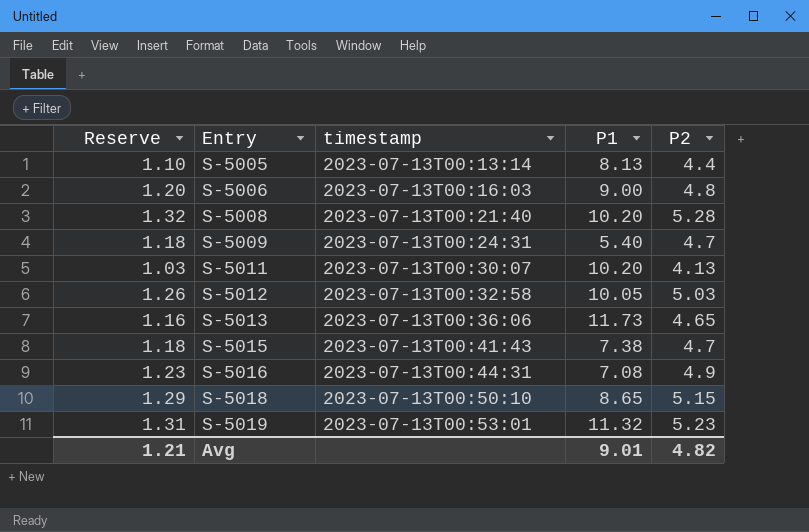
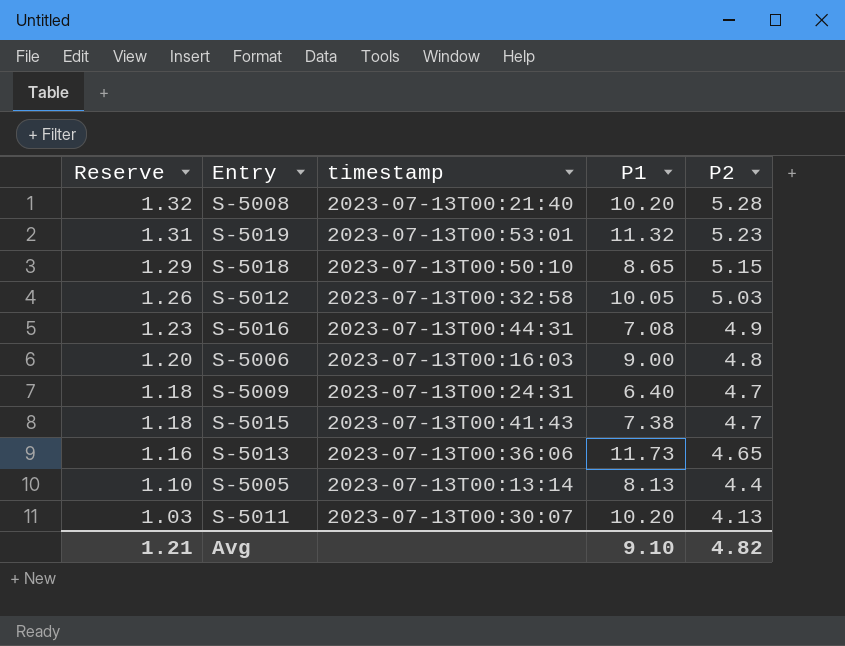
row order: Entry ascending -> Reserve descending
S-5009 | P1: 5.40 -> 6.40
Avg | P1: 9.01 -> 9.10

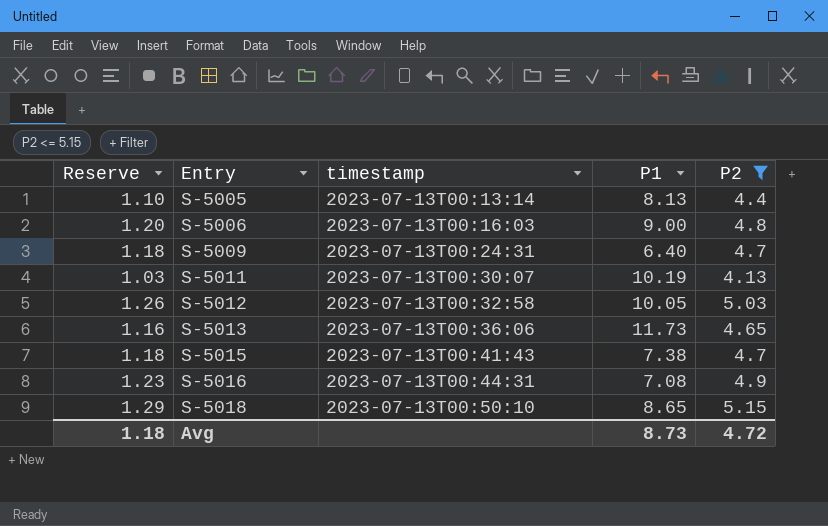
filter: none -> P2 <= 5.15
row order: Reserve descending -> Entry ascending
S-5011 | P1: 10.20 -> 10.19
Avg | Reserve: 1.21 -> 1.18
Avg | P1: 9.10 -> 8.73
Avg | P2: 4.82 -> 4.72

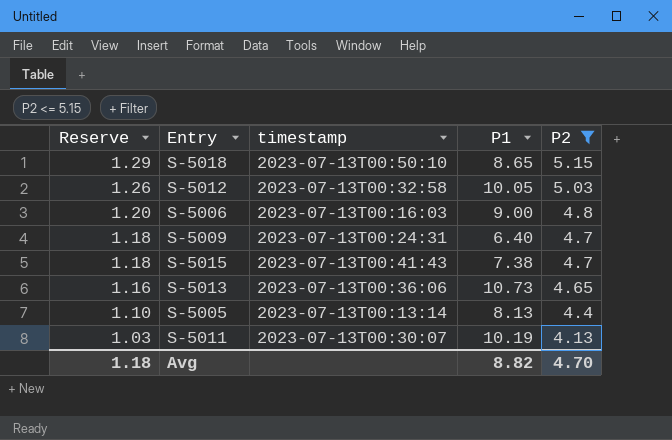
row order: Entry ascending -> Reserve descending
row S-5016: 1.23 | 2023-07-13T00:44:31 | 7.08 | 4.9 -> none
S-5013 | P1: 11.73 -> 10.73
Avg | P1: 8.73 -> 8.82
Avg | P2: 4.72 -> 4.70

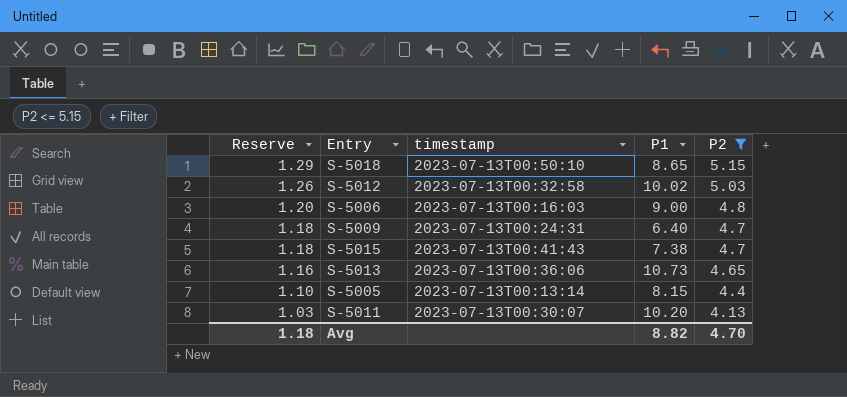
S-5012 | P1: 10.05 -> 10.02
S-5005 | P1: 8.13 -> 8.15
S-5011 | P1: 10.19 -> 10.20

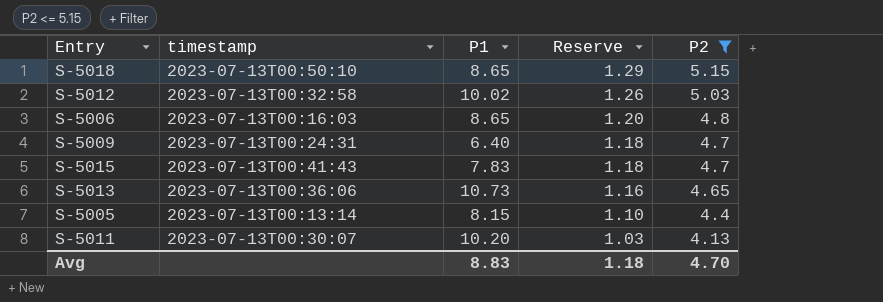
column Reserve | position: 1 -> 4
S-5006 | P1: 9.00 -> 8.65
S-5015 | P1: 7.38 -> 7.83
Avg | P1: 8.82 -> 8.83

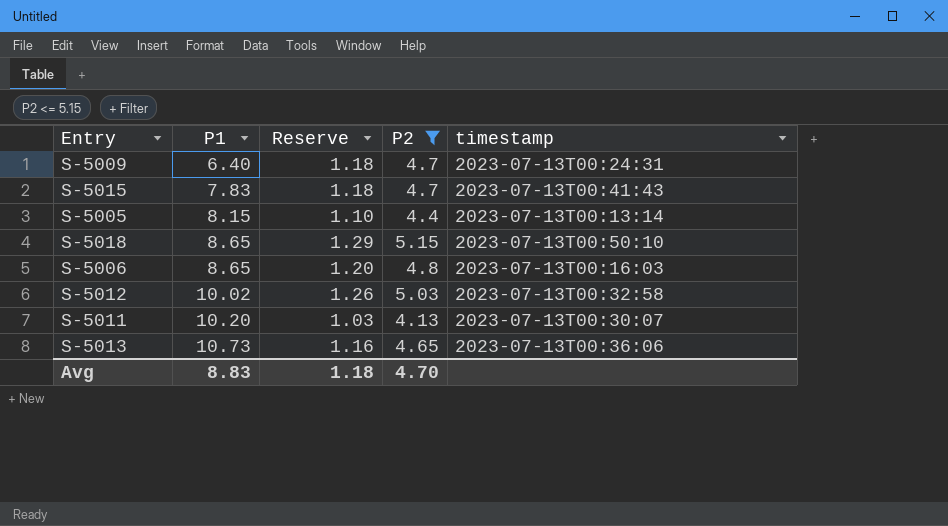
row order: Reserve descending -> P1 ascending
column timestamp | position: 2 -> 5

